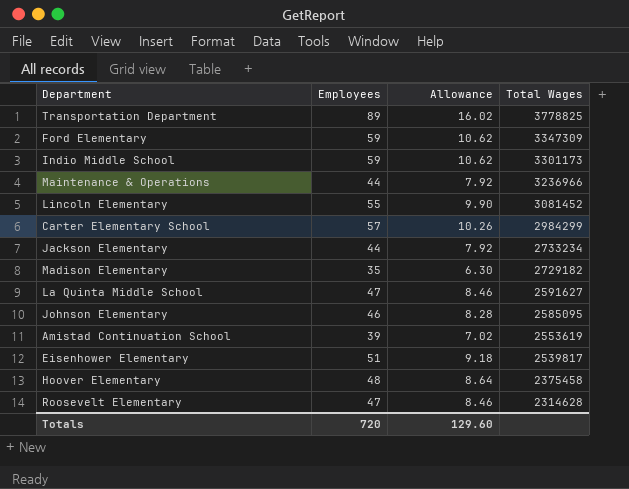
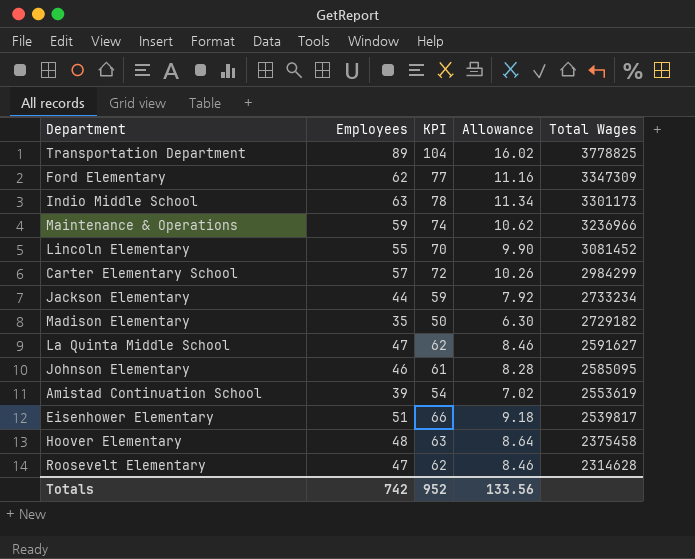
column KPI | formula: none -> [Employees] + 15
Ford Elementary | Employees: 59 -> 62
Ford Elementary | Allowance: 10.62 -> 11.16
Indio Middle School | Employees: 59 -> 63
Indio Middle School | Allowance: 10.62 -> 11.34
Maintenance & Operations | Employees: 44 -> 59
Maintenance & Operations | Allowance: 7.92 -> 10.62
Totals | Employees: 720 -> 742
Totals | Allowance: 129.60 -> 133.56

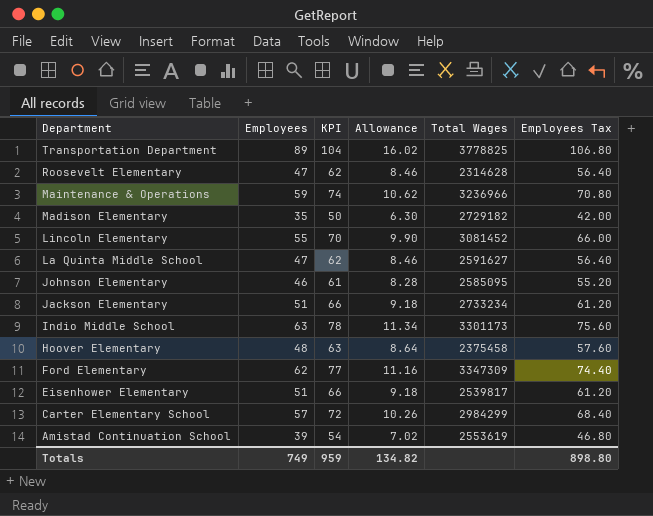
row order: Total Wages descending -> Department descending
column Employees Tax | formula: none -> [Employees] * 1.2
Jackson Elementary | Employees: 44 -> 51
Jackson Elementary | KPI: 59 -> 66
Jackson Elementary | Allowance: 7.92 -> 9.18
Totals | Employees: 742 -> 749
Totals | KPI: 952 -> 959
Totals | Allowance: 133.56 -> 134.82

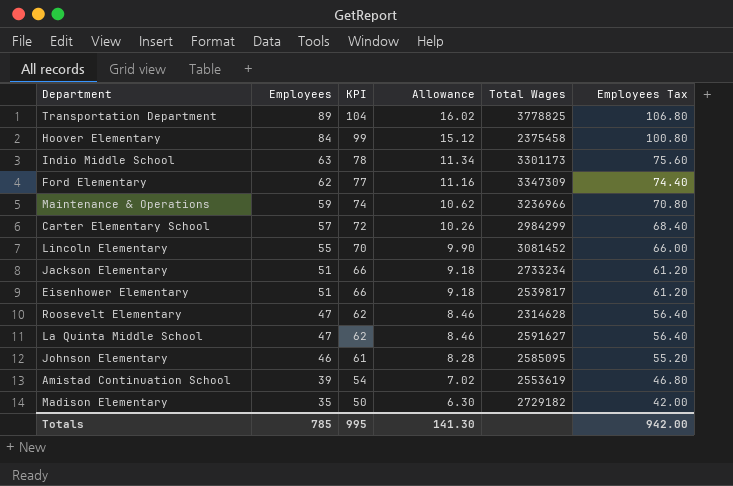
row order: Department descending -> Employees descending
Hoover Elementary | Employees: 48 -> 84
Hoover Elementary | KPI: 63 -> 99
Hoover Elementary | Allowance: 8.64 -> 15.12
Hoover Elementary | Employees Tax: 57.60 -> 100.80
Totals | Employees: 749 -> 785
Totals | KPI: 959 -> 995
Totals | Allowance: 134.82 -> 141.30
Totals | Employees Tax: 898.80 -> 942.00

